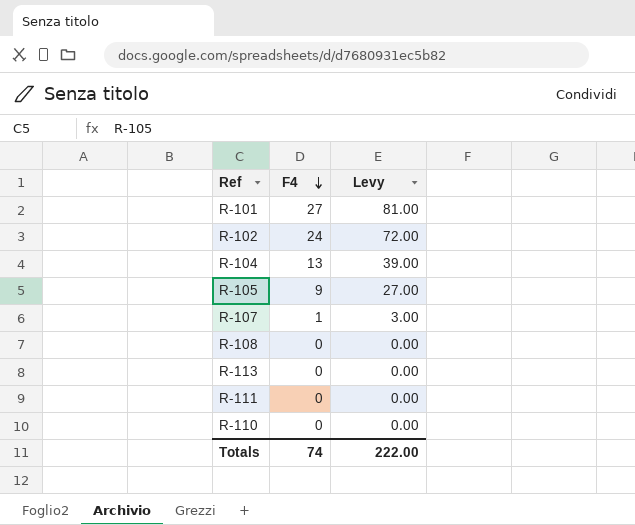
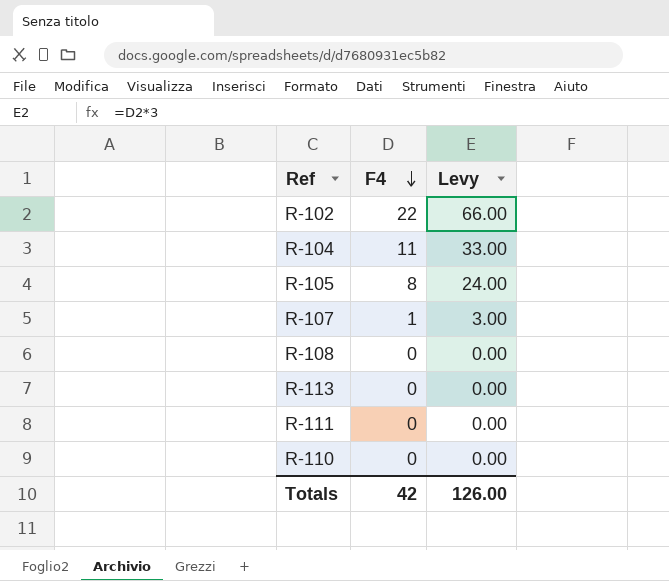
row R-101: 27 | 81.00 -> none
R-102 | F4: 24 -> 22
R-102 | Levy: 72.00 -> 66.00
R-104 | F4: 13 -> 11
R-104 | Levy: 39.00 -> 33.00
R-105 | F4: 9 -> 8
R-105 | Levy: 27.00 -> 24.00
Totals | F4: 74 -> 42
Totals | Levy: 222.00 -> 126.00

